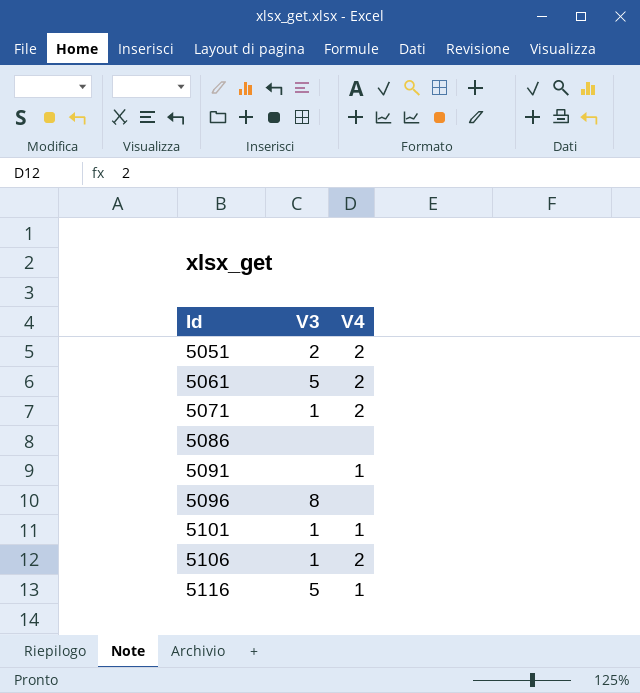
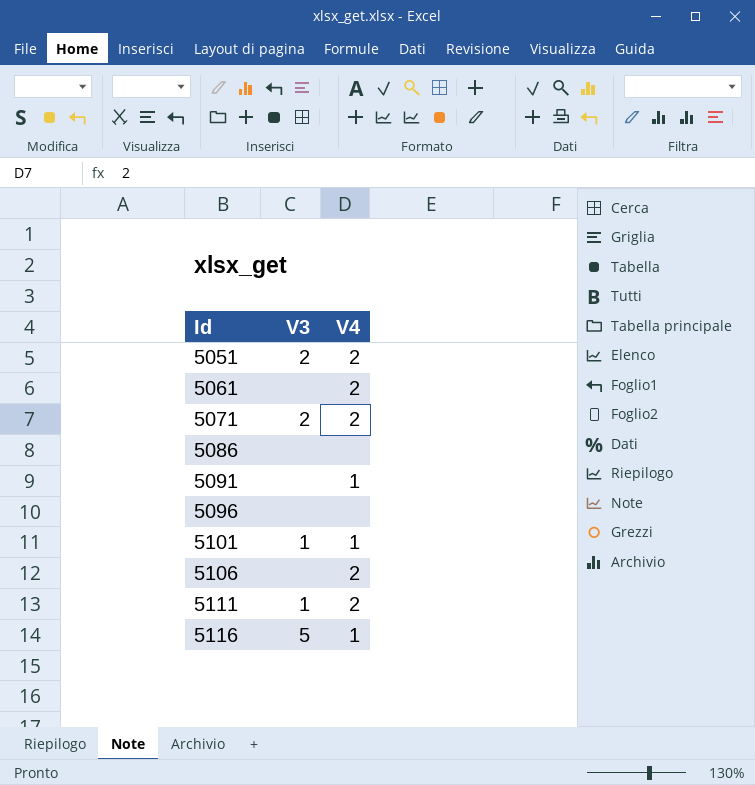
5061 | V3: 5 -> none
5071 | V3: 1 -> 2
5096 | V3: 8 -> none
5106 | V3: 1 -> none
row 5111: none -> 1 | 2

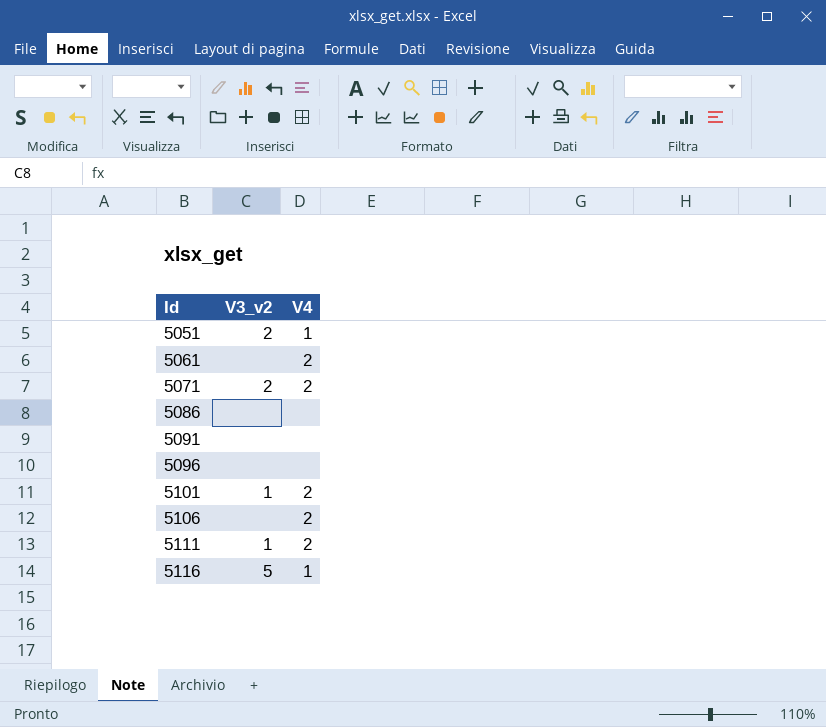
column name: V3 -> V3_v2
5051 | V4: 2 -> 1
5091 | V4: 1 -> none
5101 | V4: 1 -> 2

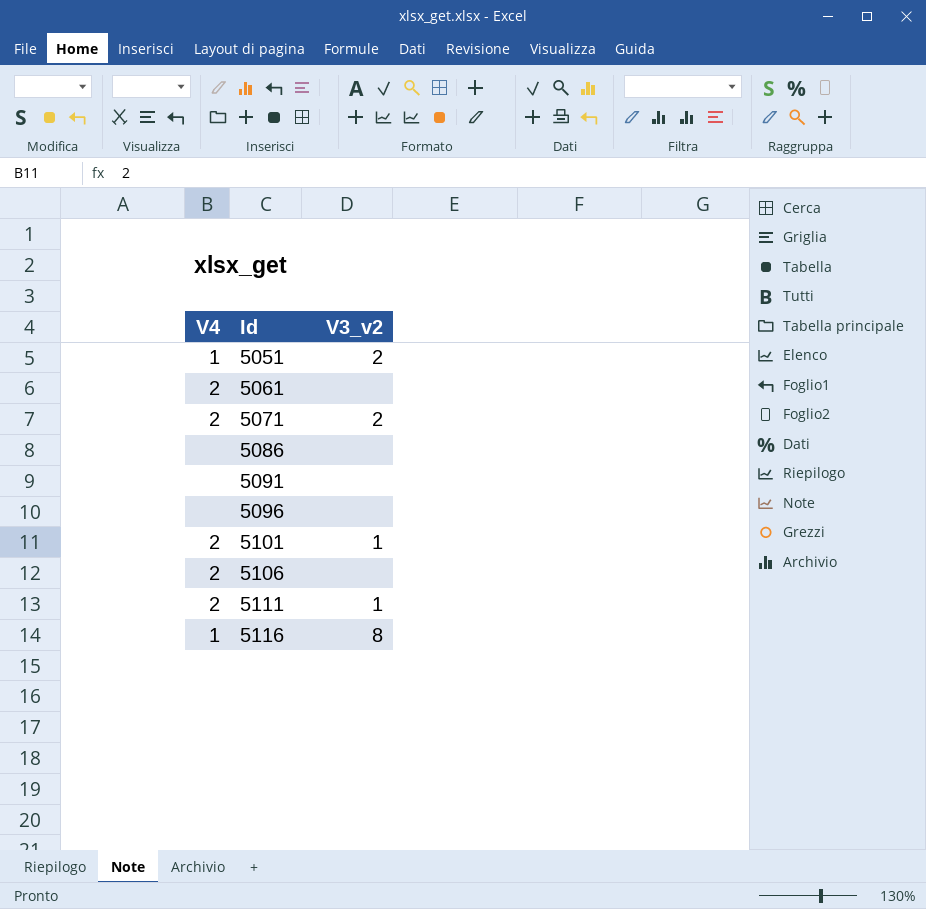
column V4 | position: 3 -> 1
5116 | V3_v2: 5 -> 8

